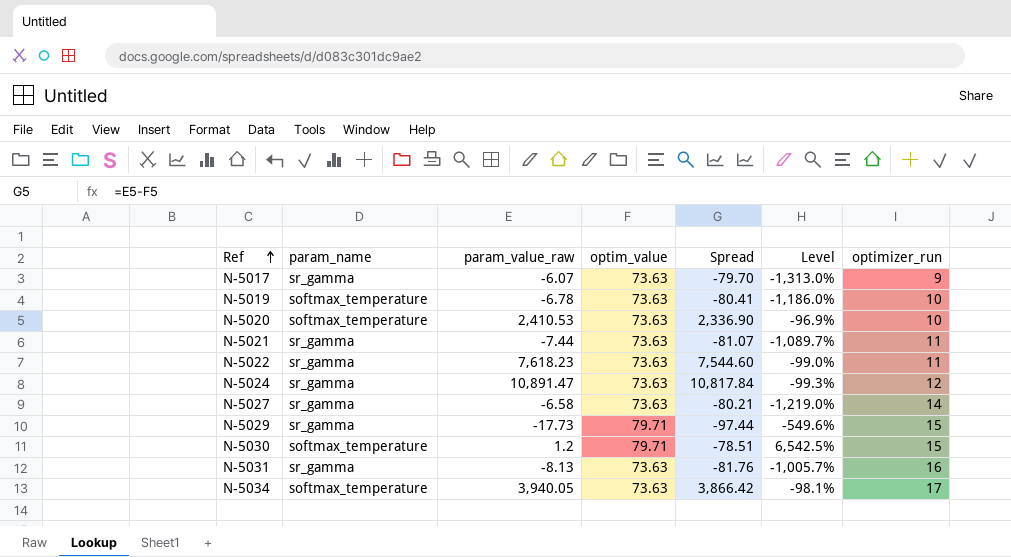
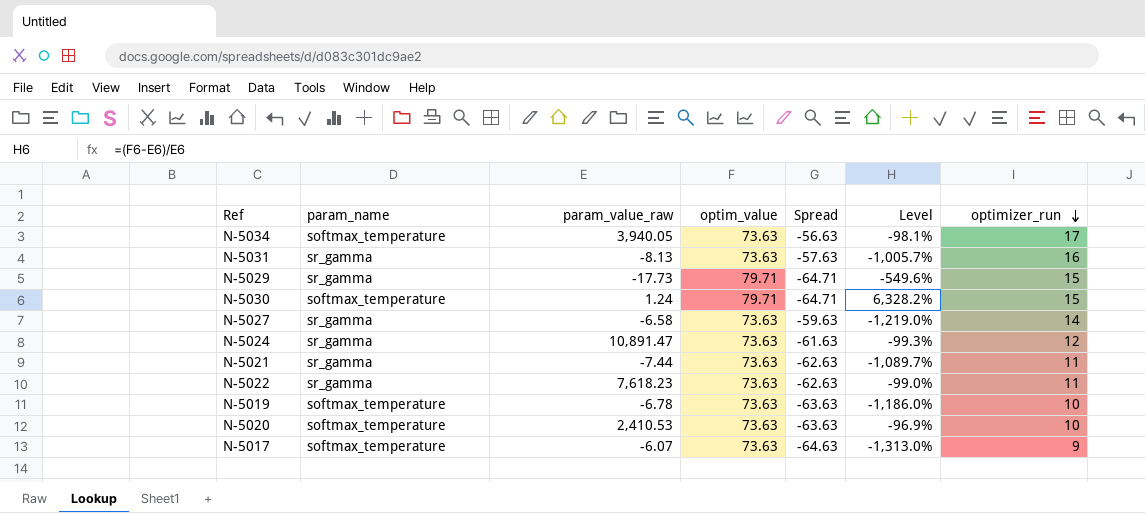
row order: Ref ascending -> optimizer_run descending
column Spread | formula: [param_value_raw] - [optim_value] -> [optimizer_run] - [optim_value]
N-5030 | param_value_raw: 1.2 -> 1.24
N-5030 | Level: 6,542.5% -> 6,328.2%
N-5017 | param_name: sr_gamma -> softmax_temperature

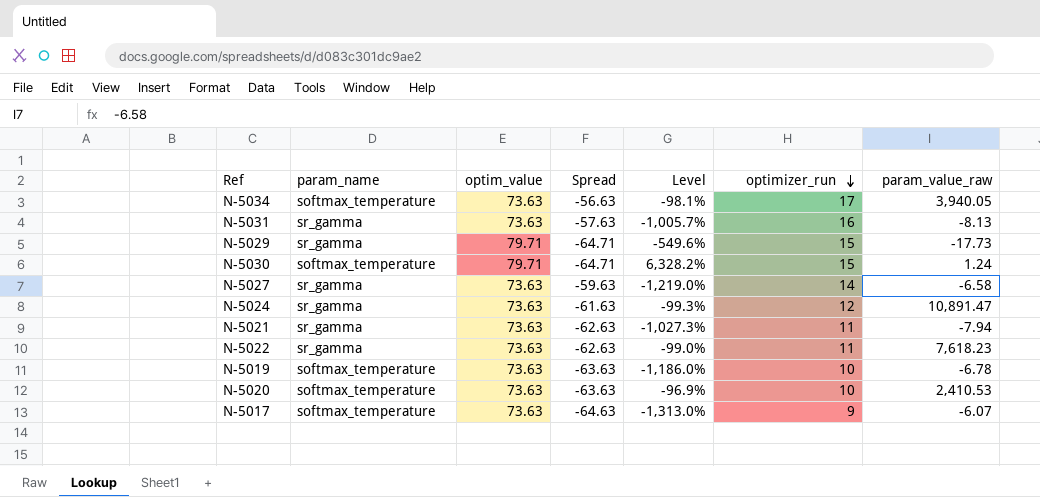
column param_value_raw | position: 3 -> 7
N-5021 | Level: -1,089.7% -> -1,027.3%
N-5021 | param_value_raw: -7.44 -> -7.94

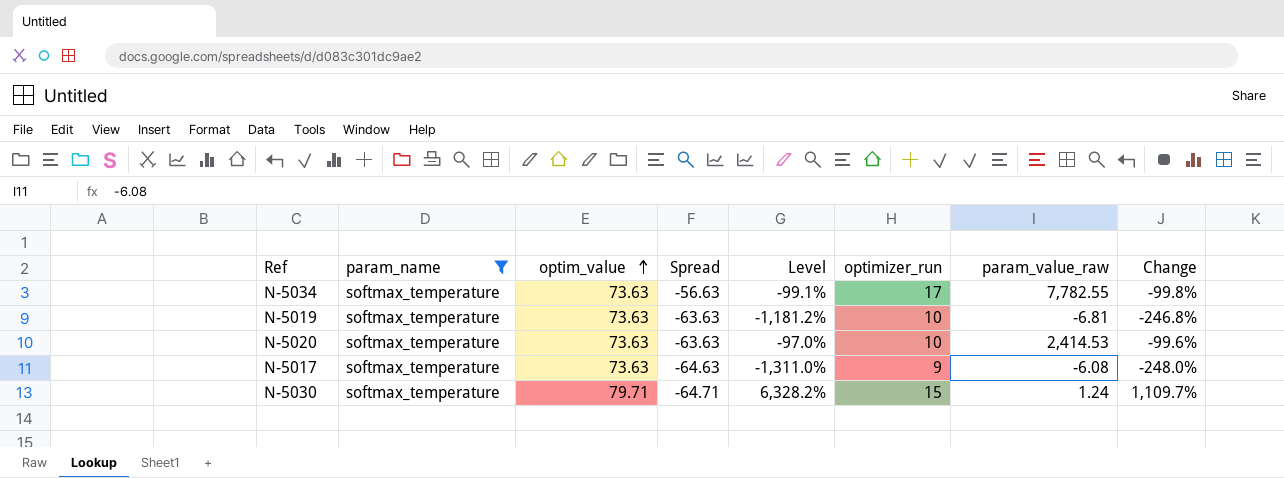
filter: none -> param_name = softmax_temperature
row order: optimizer_run descending -> optim_value ascending
column Change | formula: none -> ([optimizer_run] - [param_value_raw]) / [param_value_raw]
N-5034 | Level: -98.1% -> -99.1%
N-5034 | param_value_raw: 3,940.05 -> 7,782.55
N-5019 | Level: -1,186.0% -> -1,181.2%
N-5019 | param_value_raw: -6.78 -> -6.81
N-5020 | Level: -96.9% -> -97.0%
N-5020 | param_value_raw: 2,410.53 -> 2,414.53
N-5017 | Level: -1,313.0% -> -1,311.0%
N-5017 | param_value_raw: -6.07 -> -6.08

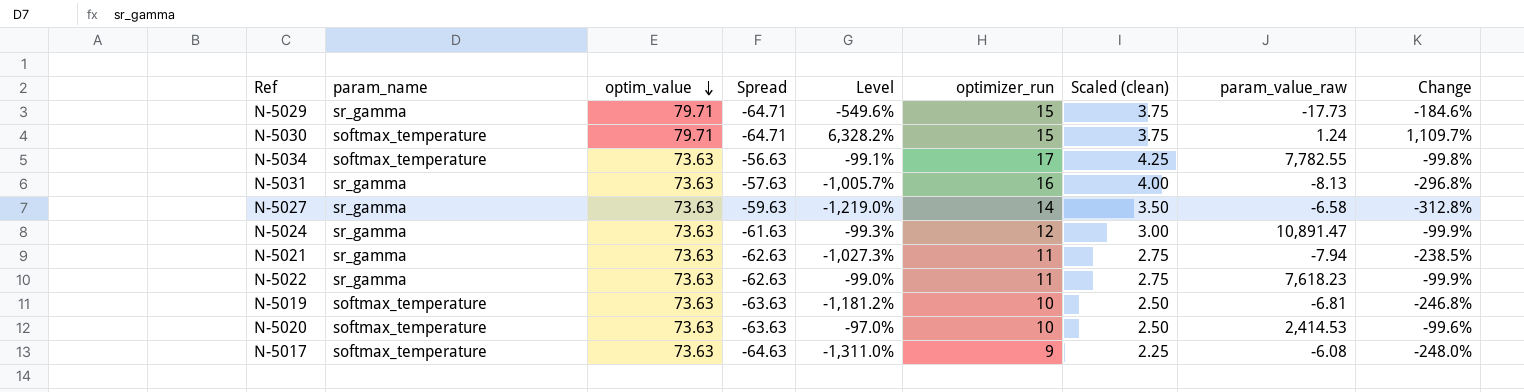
filter: param_name = softmax_temperature -> none
row order: optim_value ascending -> optim_value descending
column Scaled (clean) | formula: none -> [optimizer_run] * 0.25

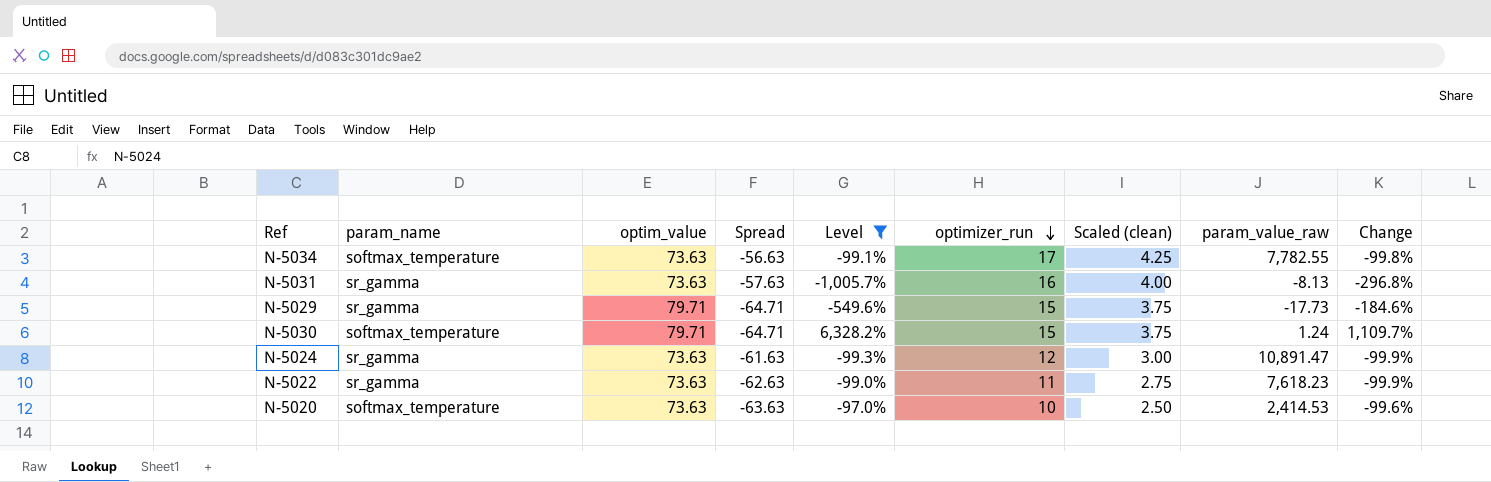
filter: none -> Level >= -1,005.7%
row order: optim_value descending -> optimizer_run descending

